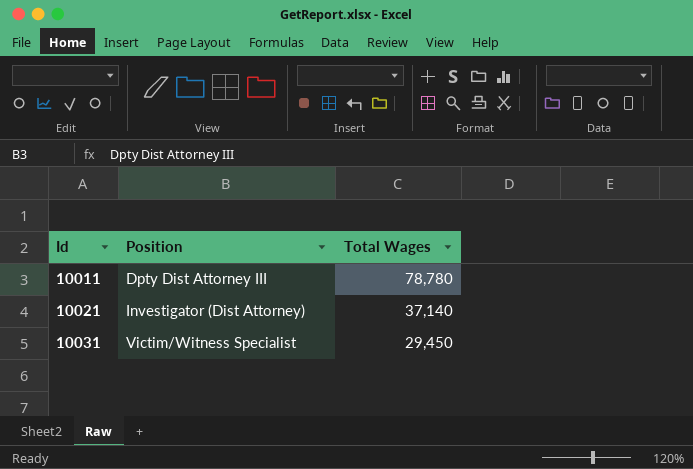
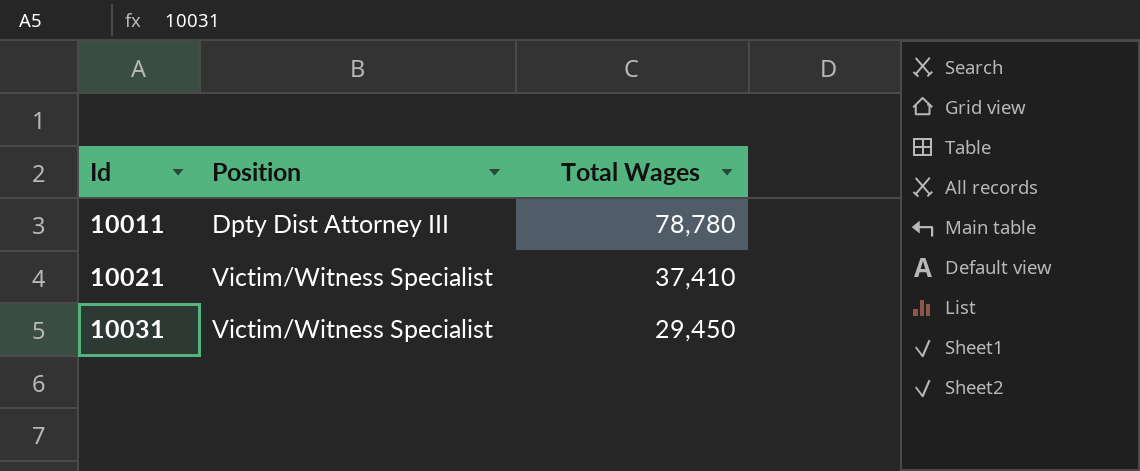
10021 | Position: Investigator (Dist Attorney) -> Victim/Witness Specialist
10021 | Total Wages: 37,140 -> 37,410

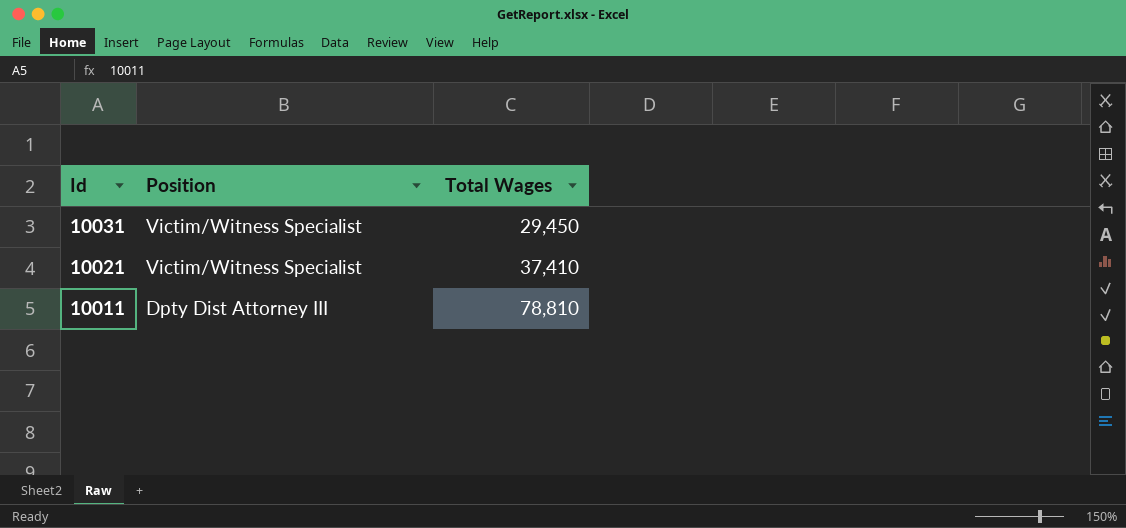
row order: Id ascending -> Id descending
10011 | Total Wages: 78,780 -> 78,810

